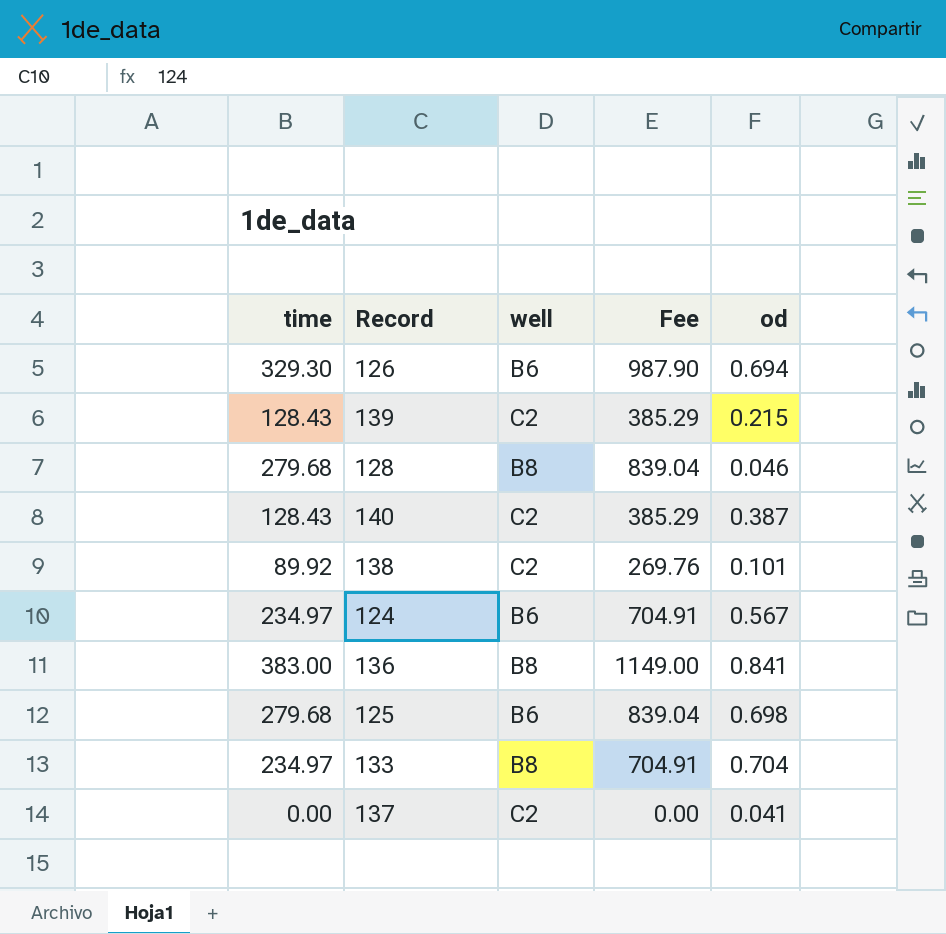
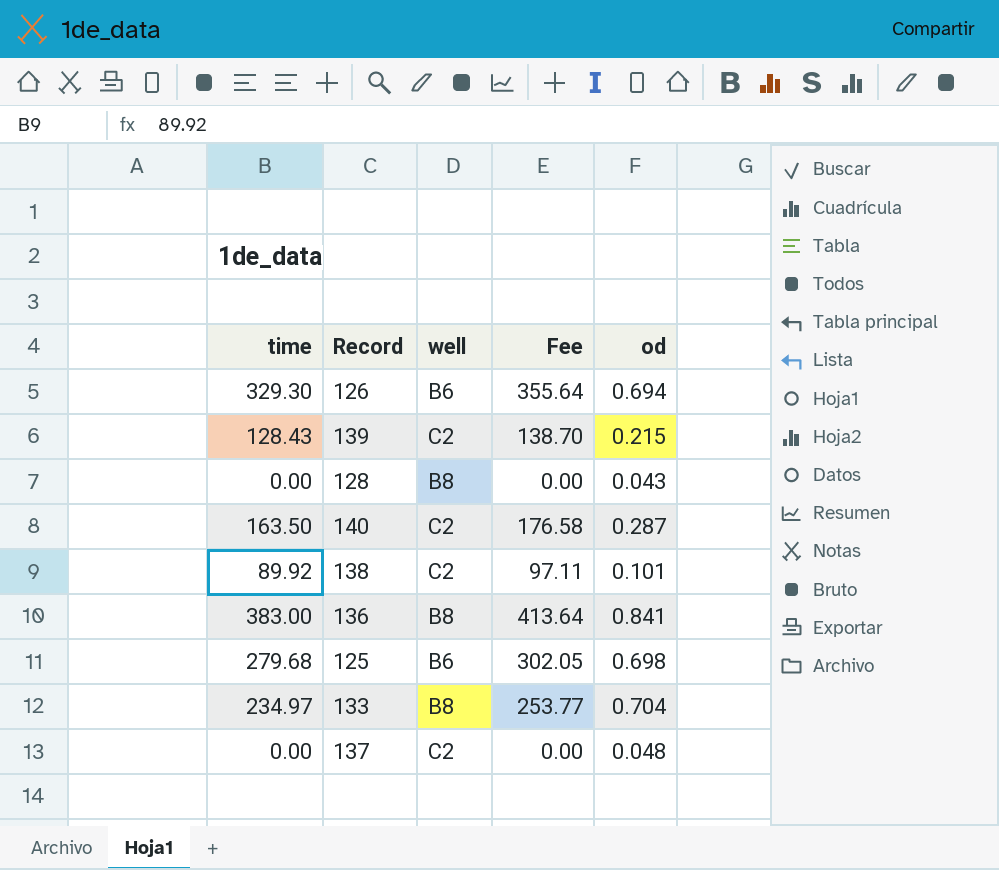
column Fee | formula: [time] * 3 -> [time] * 1.08
row 124: 234.97 | B6 | 704.91 | 0.567 -> none
128 | time: 279.68 -> 0.00
128 | od: 0.046 -> 0.043
140 | time: 128.43 -> 163.50
140 | od: 0.387 -> 0.287
137 | od: 0.041 -> 0.048

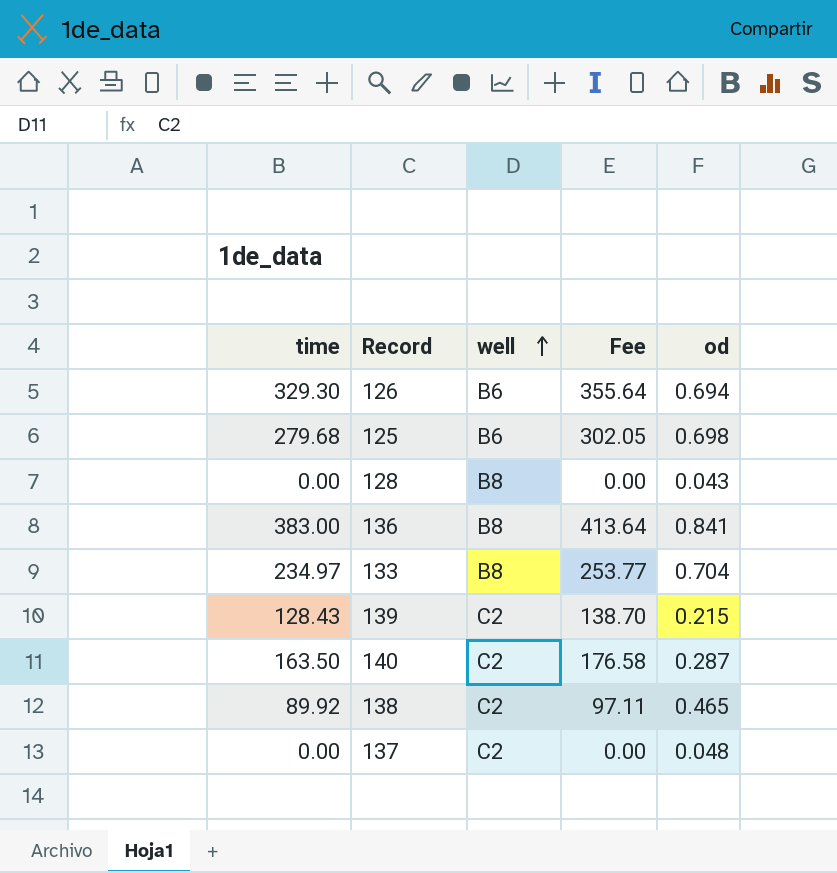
row order: none -> well ascending
138 | od: 0.101 -> 0.465

